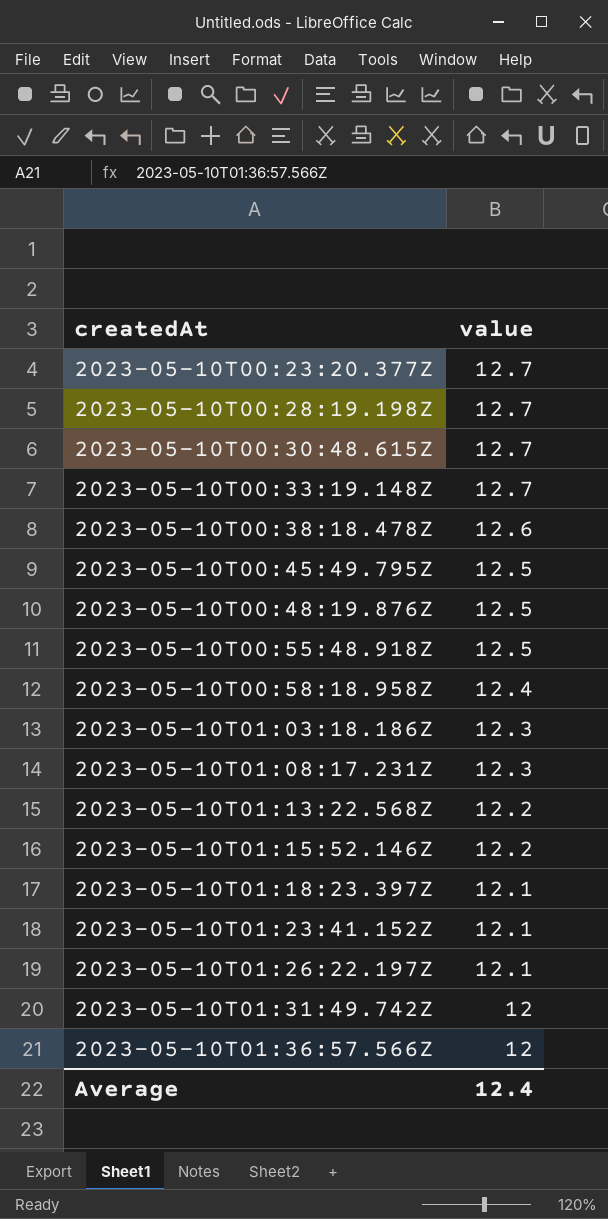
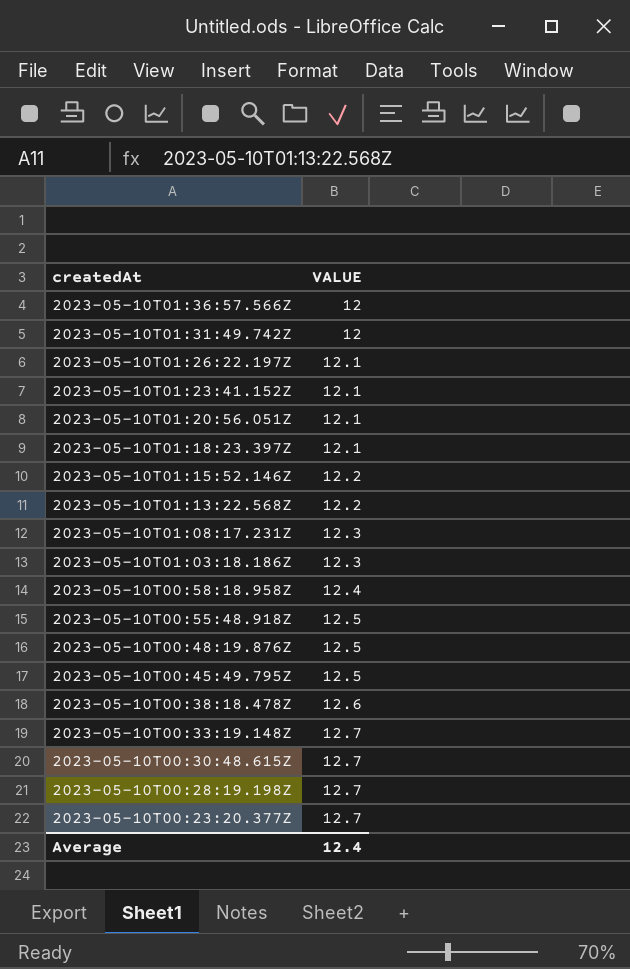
row order: createdAt ascending -> createdAt descending
column name: value -> VALUE
row 2023-05-10T01:20:56.051Z: none -> 12.1

